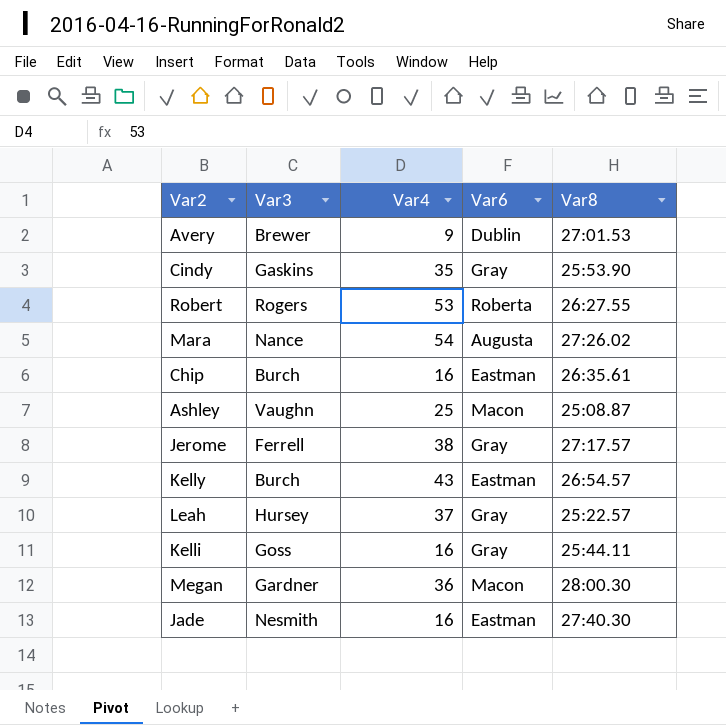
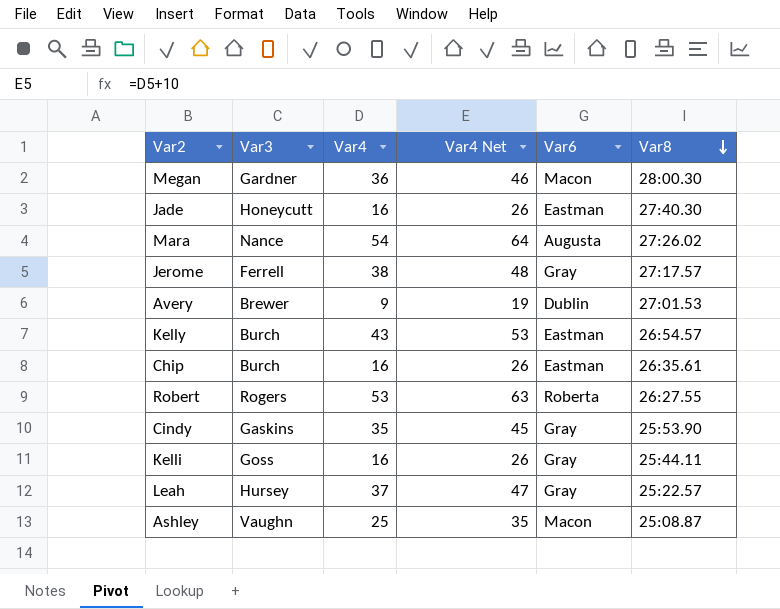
row order: none -> Var8 descending
column Var4 Net | formula: none -> [Var4] + 10
Jade | Var3: Nesmith -> Honeycutt

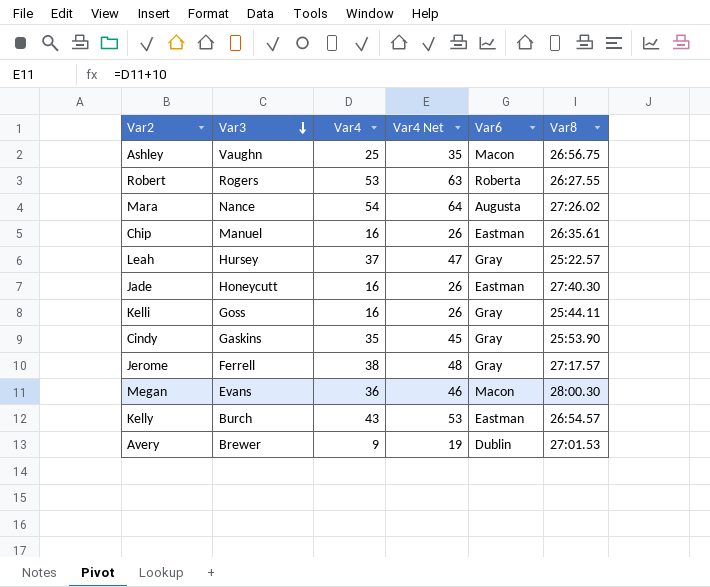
row order: Var8 descending -> Var3 descending
Ashley | Var8: 25:08.87 -> 26:56.75
Chip | Var3: Burch -> Manuel
Megan | Var3: Gardner -> Evans

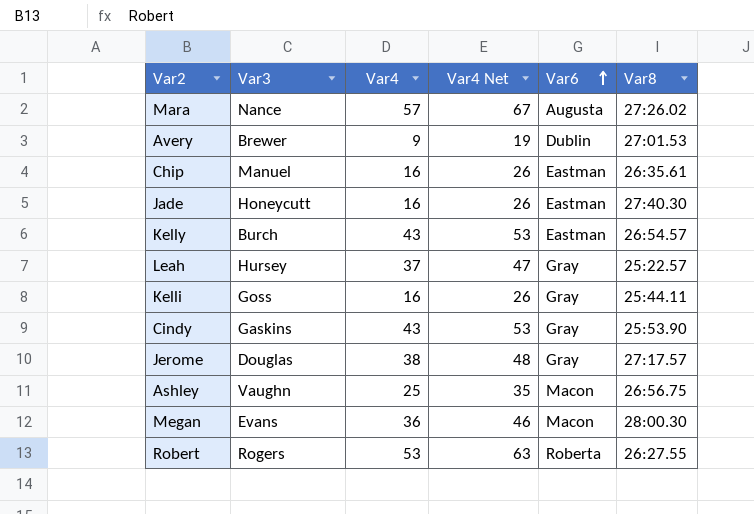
row order: Var3 descending -> Var6 ascending
Mara | Var4: 54 -> 57
Mara | Var4 Net: 64 -> 67
Cindy | Var4: 35 -> 43
Cindy | Var4 Net: 45 -> 53
Jerome | Var3: Ferrell -> Douglas

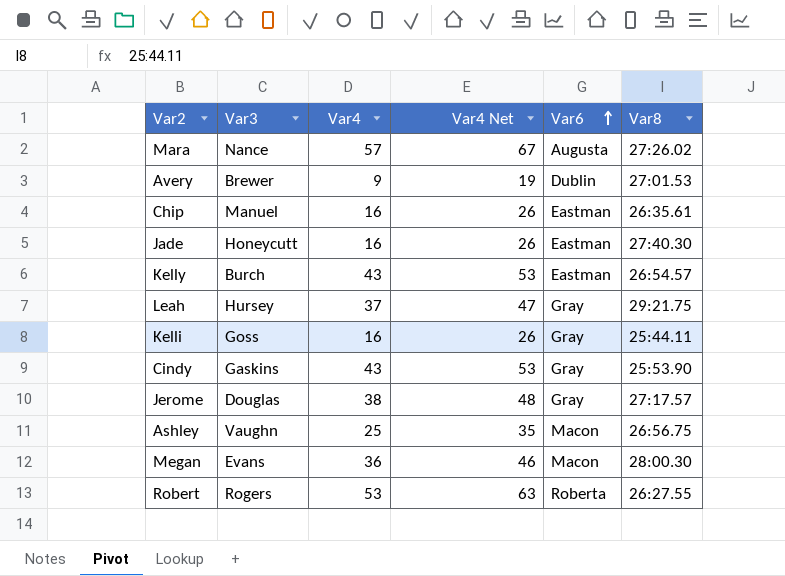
Leah | Var8: 25:22.57 -> 29:21.75

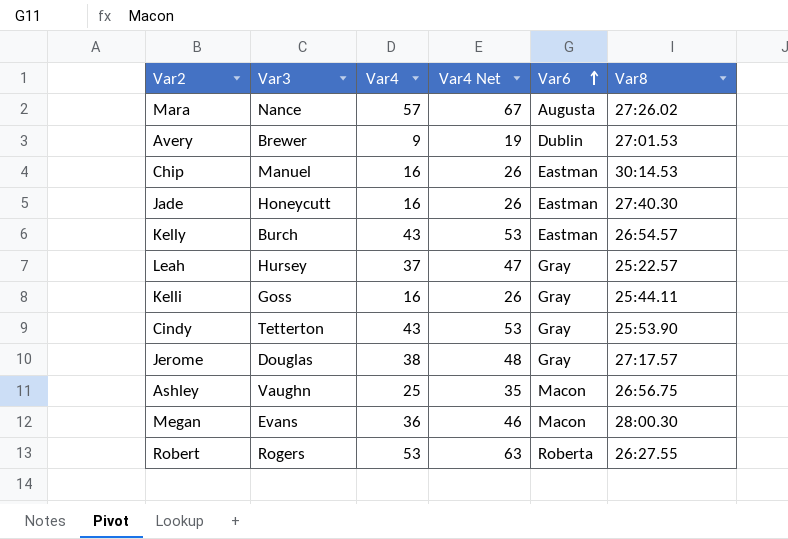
Chip | Var8: 26:35.61 -> 30:14.53
Leah | Var8: 29:21.75 -> 25:22.57
Cindy | Var3: Gaskins -> Tetterton

